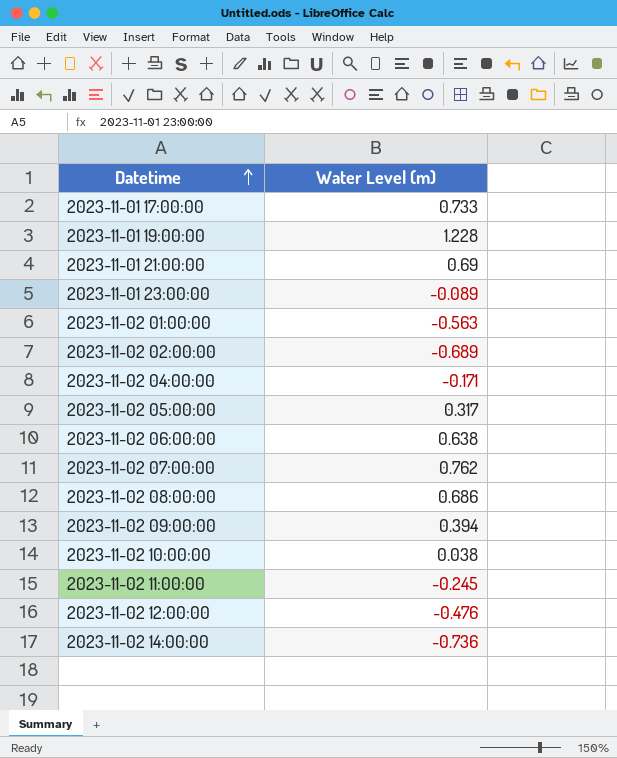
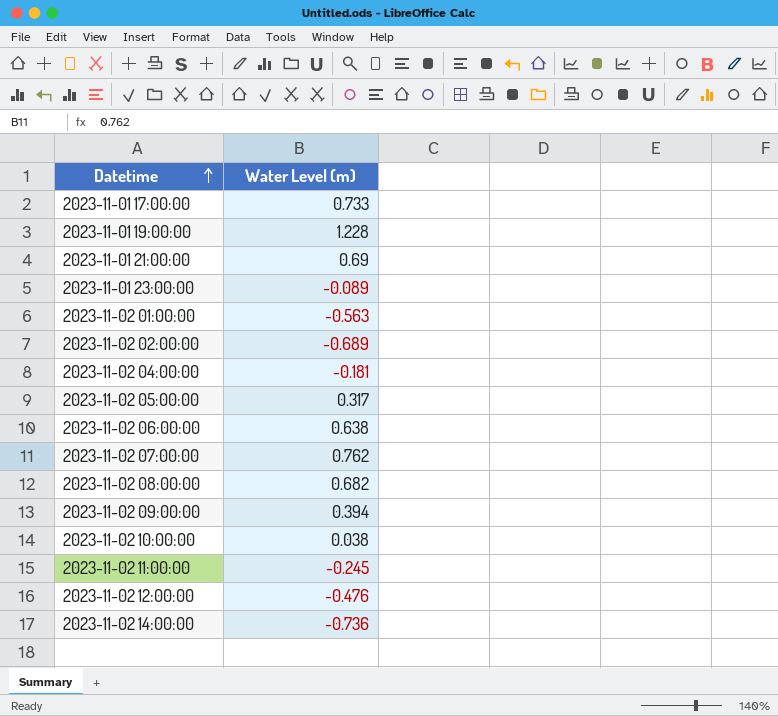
2023-11-02 04:00:00 | Water Level (m): -0.171 -> -0.181
2023-11-02 08:00:00 | Water Level (m): 0.686 -> 0.682

